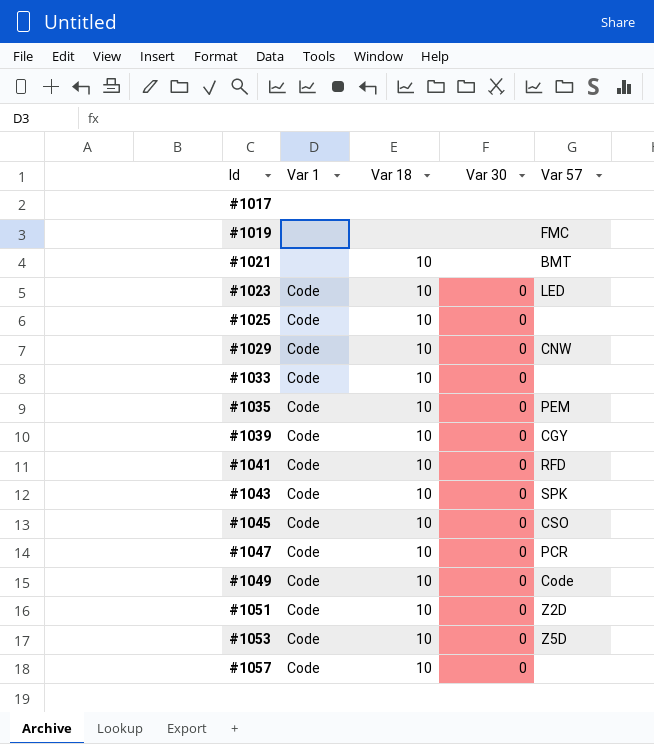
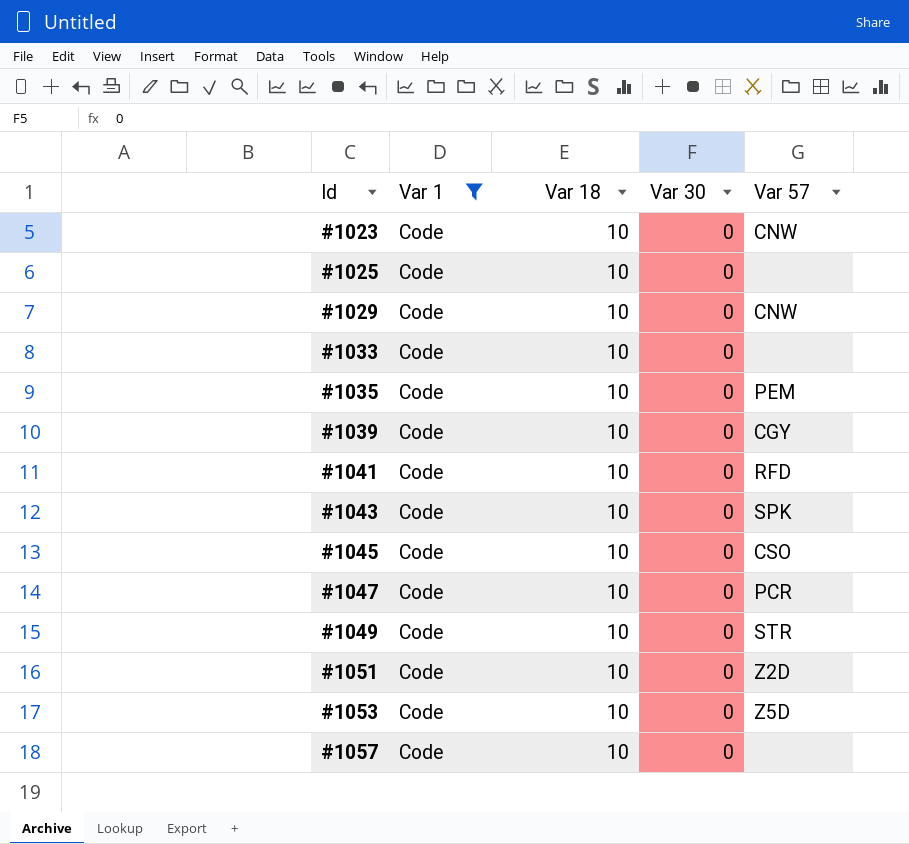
filter: none -> Var 1 = Code
#1023 | Var 57: LED -> CNW
#1049 | Var 57: Code -> STR

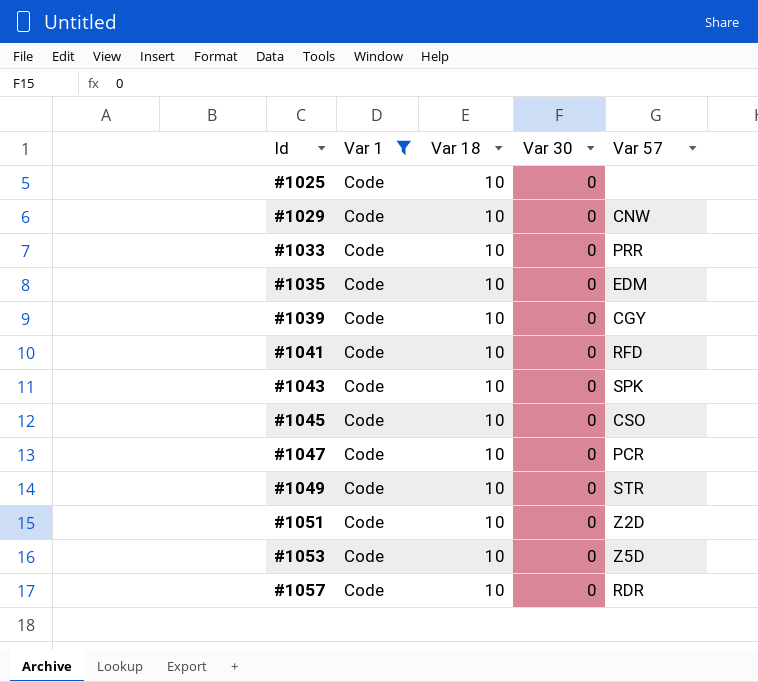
row #1023: Code | 10 | 0 | CNW -> none
#1033 | Var 57: none -> PRR
#1035 | Var 57: PEM -> EDM
#1057 | Var 57: none -> RDR

